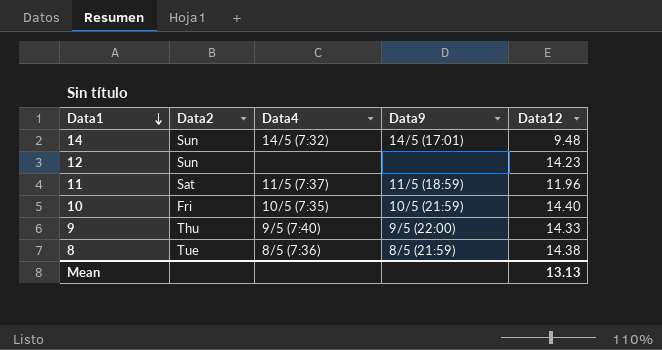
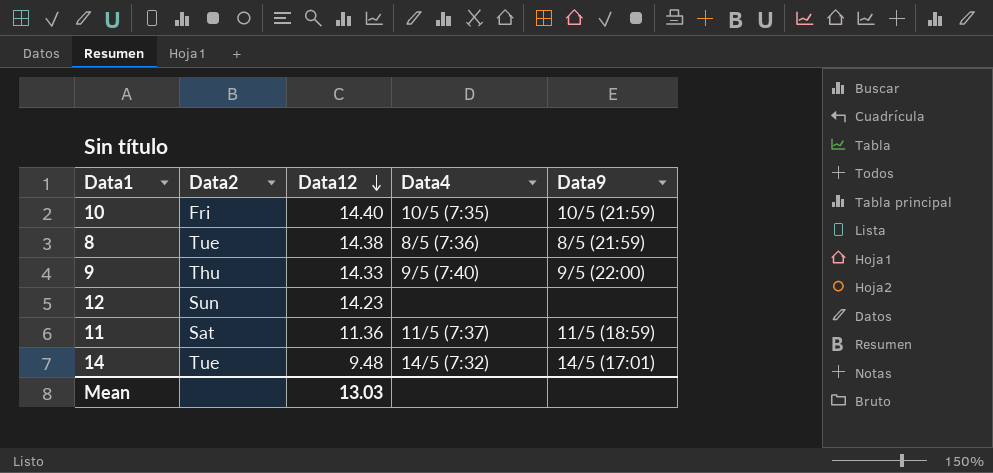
row order: Data1 descending -> Data12 descending
column Data12 | position: 5 -> 3
11 | Data12: 11.96 -> 11.36
14 | Data2: Sun -> Tue
Mean | Data12: 13.13 -> 13.03

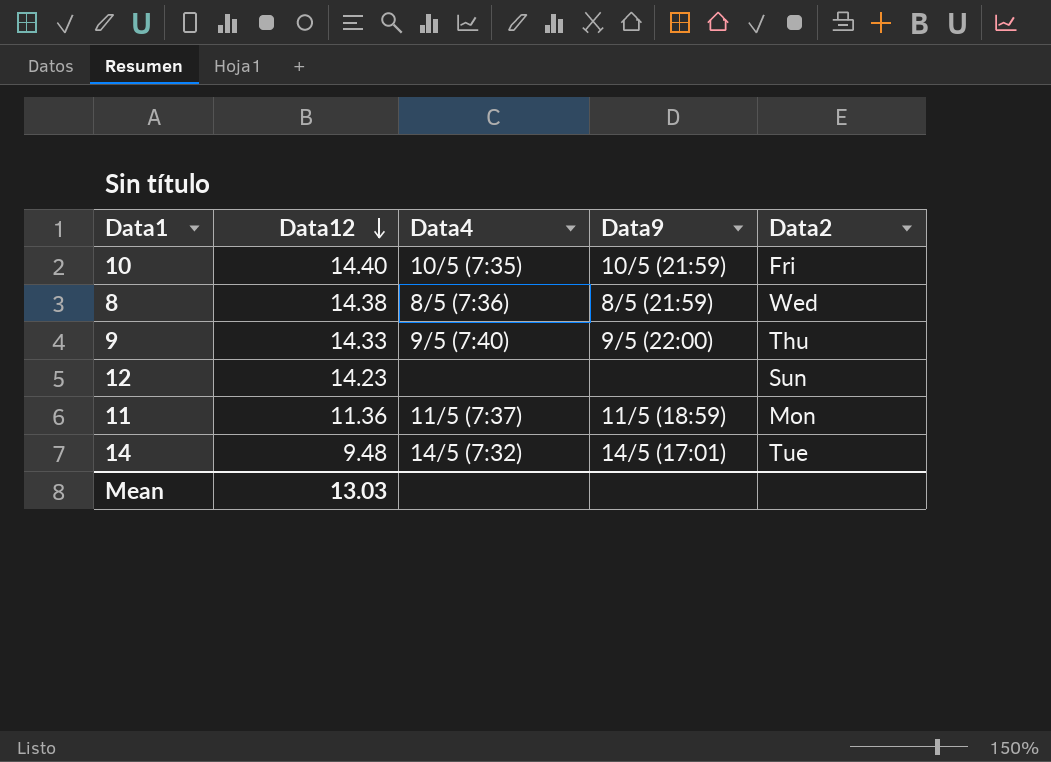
column Data2 | position: 2 -> 5
8 | Data2: Tue -> Wed
11 | Data2: Sat -> Mon

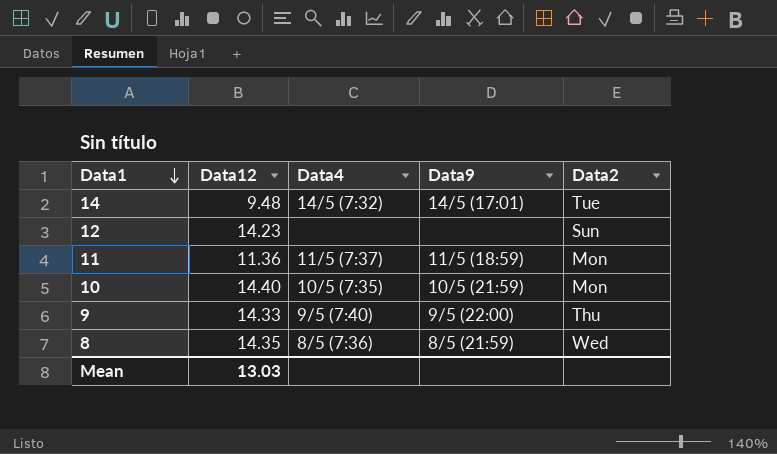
row order: Data12 descending -> Data1 descending
10 | Data2: Fri -> Mon
8 | Data12: 14.38 -> 14.35

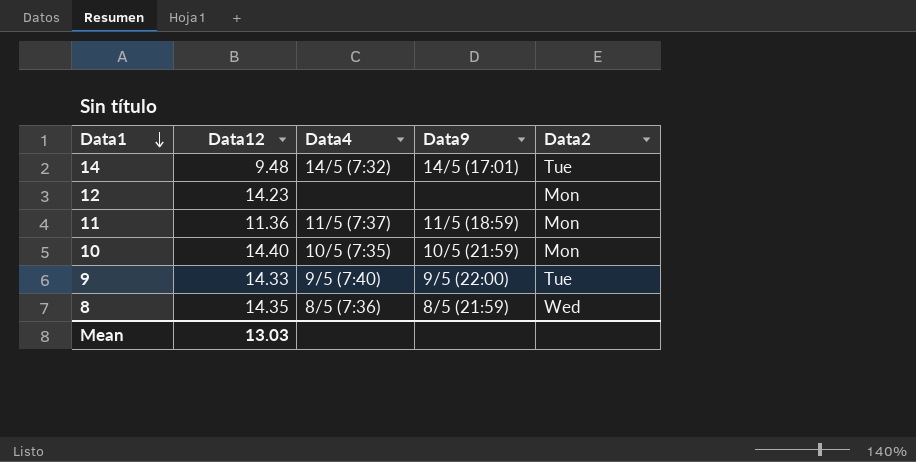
12 | Data2: Sun -> Mon
9 | Data2: Thu -> Tue

